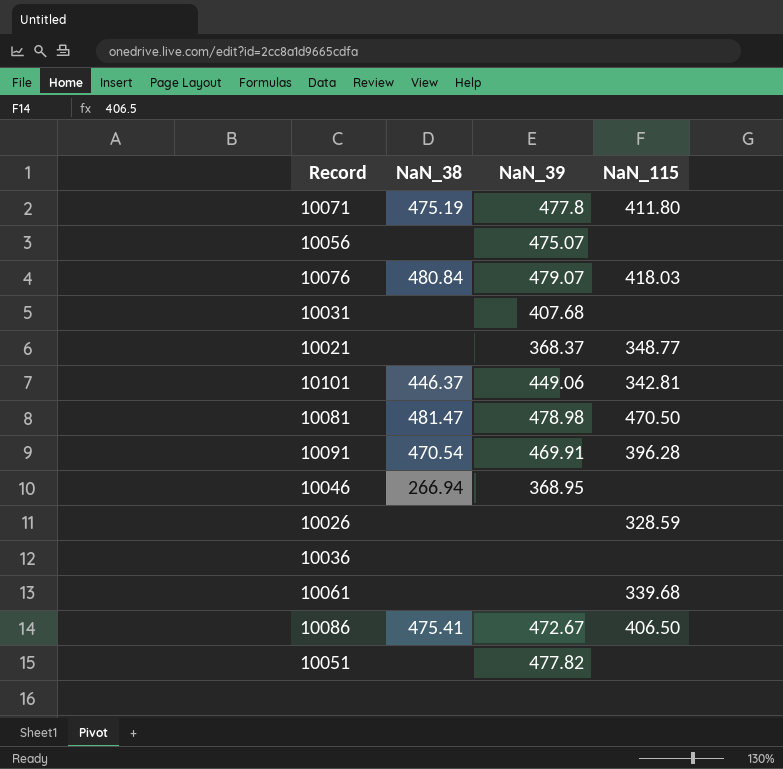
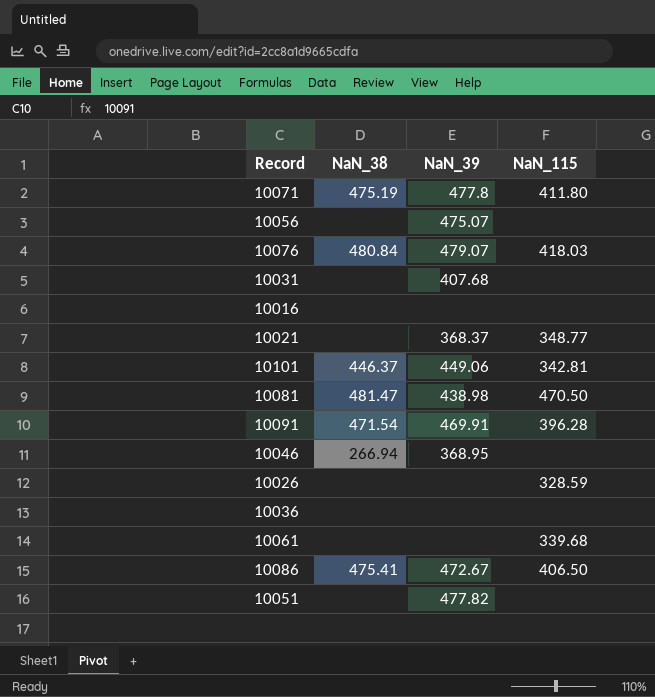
row 10016: none -> none | none | none
10081 | NaN_39: 478.98 -> 438.98
10091 | NaN_38: 470.54 -> 471.54

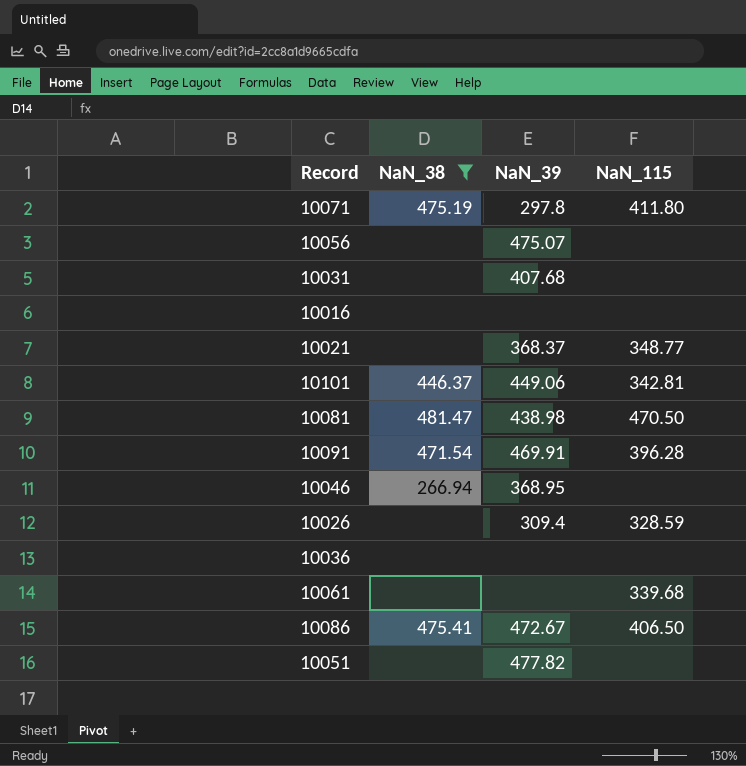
filter: none -> NaN_38 != 480.84
10071 | NaN_39: 477.8 -> 297.8
10026 | NaN_39: none -> 309.4

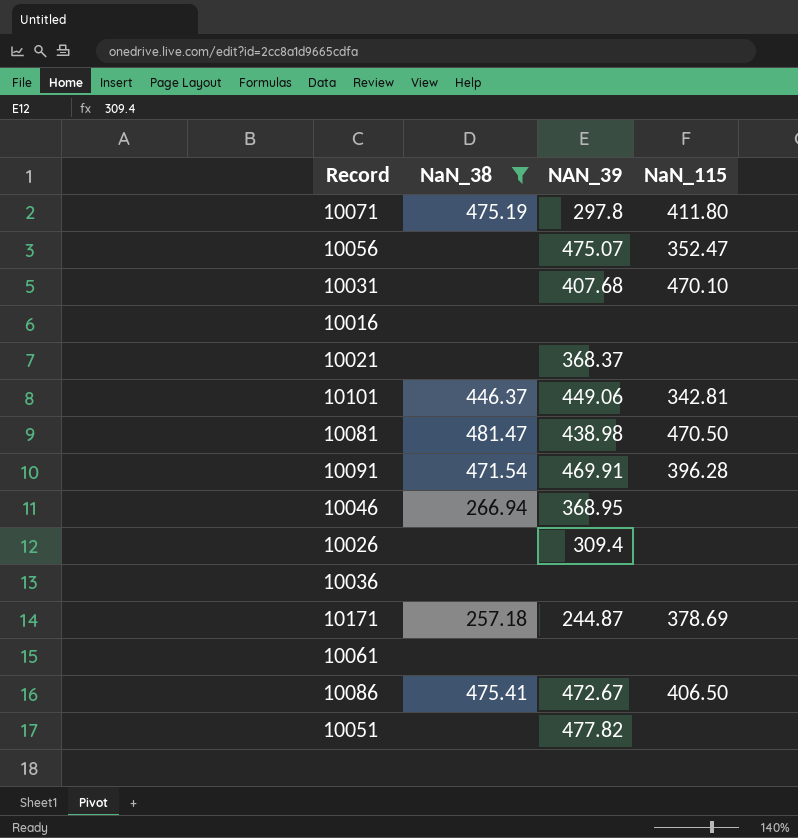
column name: NaN_39 -> NAN_39
10056 | NaN_115: none -> 352.47
10031 | NaN_115: none -> 470.10
10021 | NaN_115: 348.77 -> none
10026 | NaN_115: 328.59 -> none
row 10171: none -> 257.18 | 244.87 | 378.69
10061 | NaN_115: 339.68 -> none

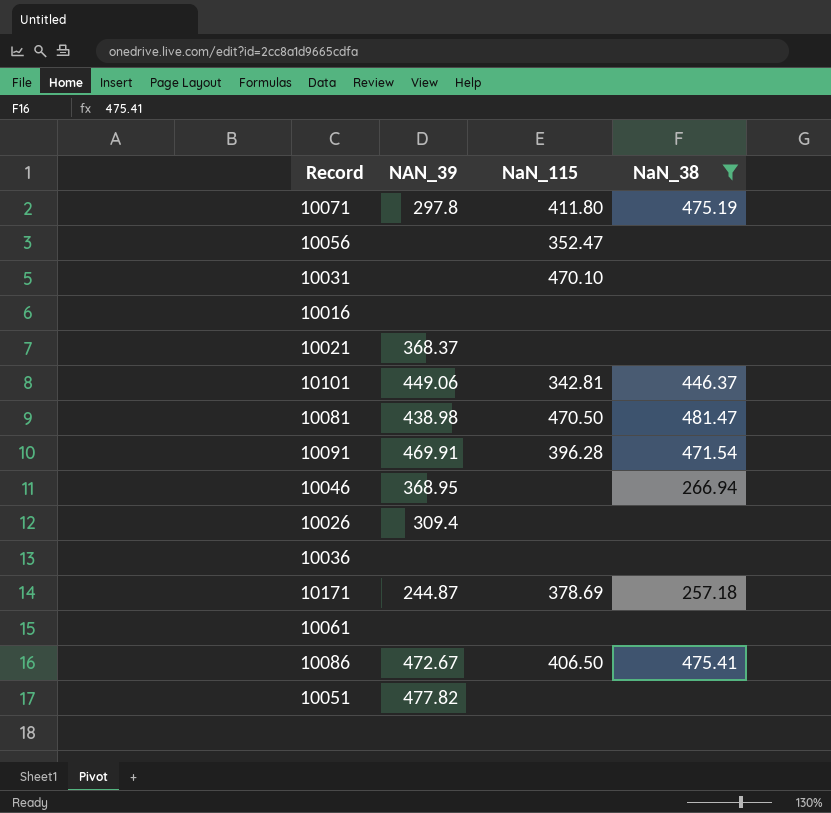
column NaN_38 | position: 2 -> 4
10056 | NAN_39: 475.07 -> none
10031 | NAN_39: 407.68 -> none

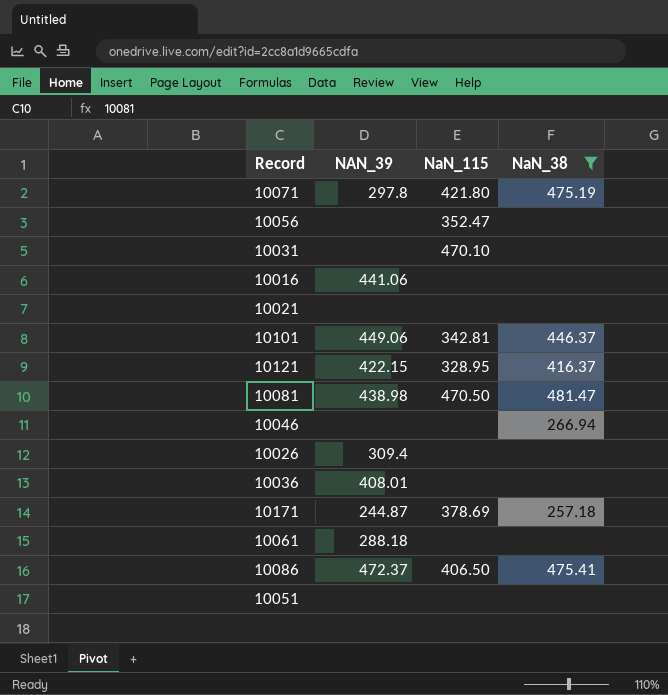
row 10091: 469.91 | 396.28 | 471.54 -> none
10071 | NaN_115: 411.80 -> 421.80
10016 | NAN_39: none -> 441.06
10021 | NAN_39: 368.37 -> none
row 10121: none -> 422.15 | 328.95 | 416.37
10046 | NAN_39: 368.95 -> none
10036 | NAN_39: none -> 408.01
10061 | NAN_39: none -> 288.18
10086 | NAN_39: 472.67 -> 472.37
10051 | NAN_39: 477.82 -> none

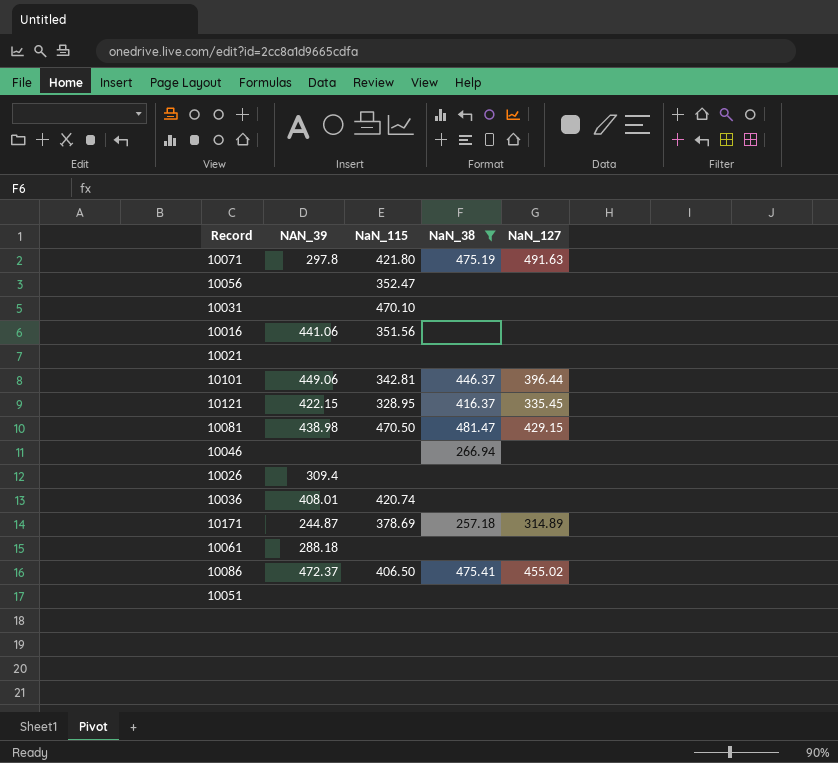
column NaN_127 | position: none -> 5
10016 | NaN_115: none -> 351.56
10036 | NaN_115: none -> 420.74

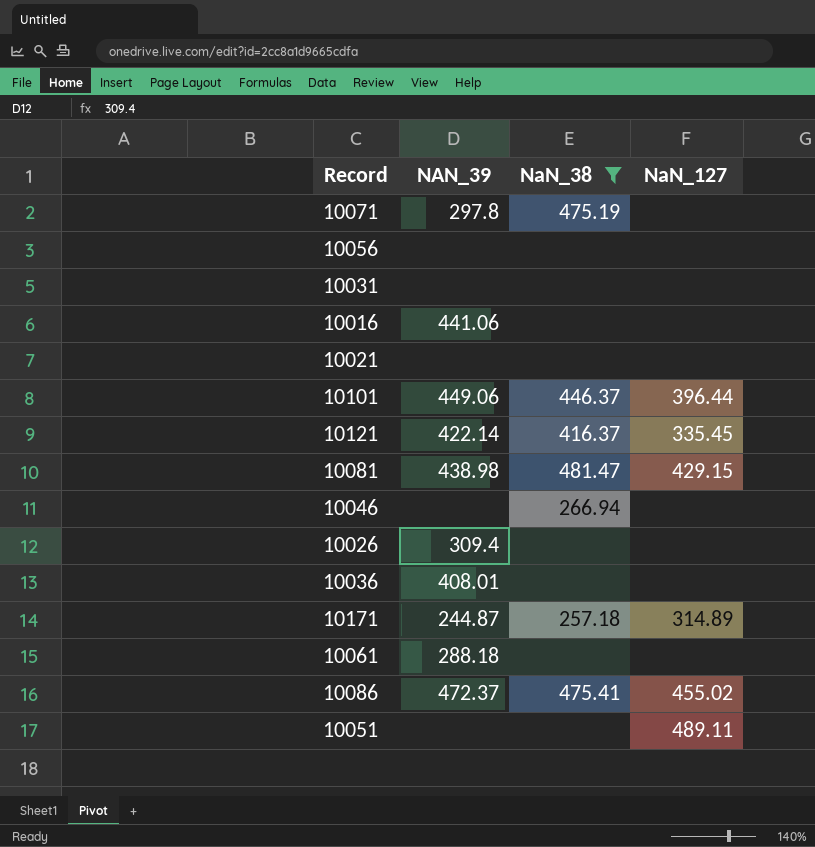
column NaN_115 | position: 3 -> none
10071 | NaN_127: 491.63 -> none
10121 | NAN_39: 422.15 -> 422.14
10051 | NaN_127: none -> 489.11

